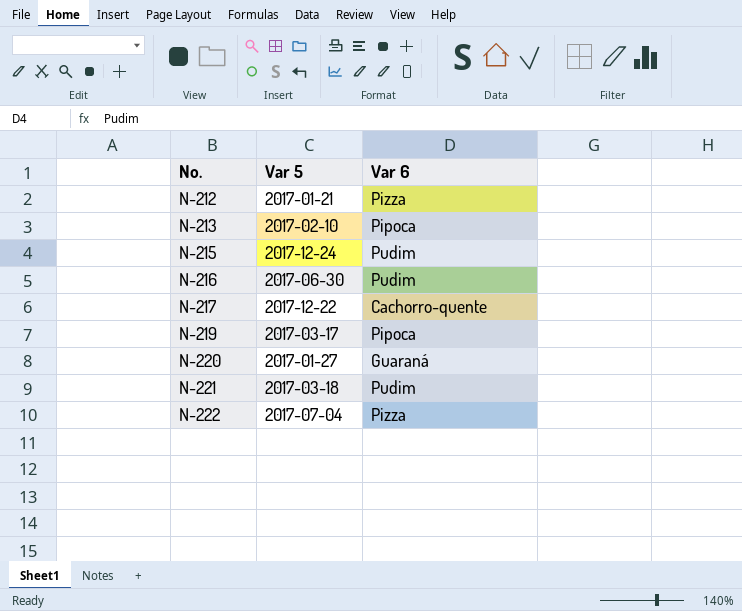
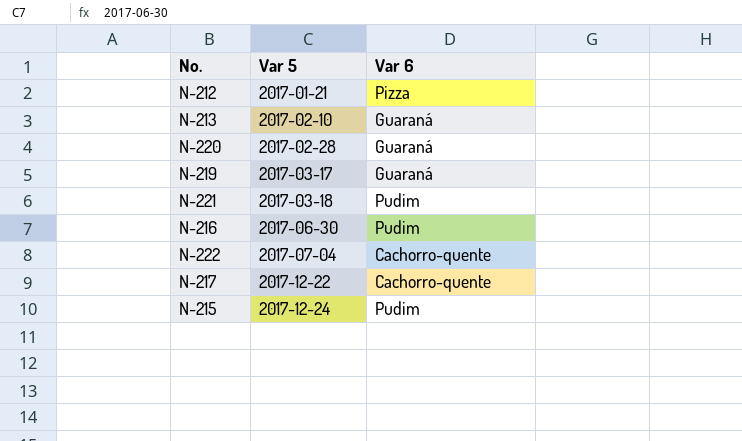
row order: No. ascending -> Var 5 ascending
N-213 | Var 6: Pipoca -> Guaraná
N-220 | Var 5: 2017-01-27 -> 2017-02-28
N-219 | Var 6: Pipoca -> Guaraná
N-222 | Var 6: Pizza -> Cachorro-quente

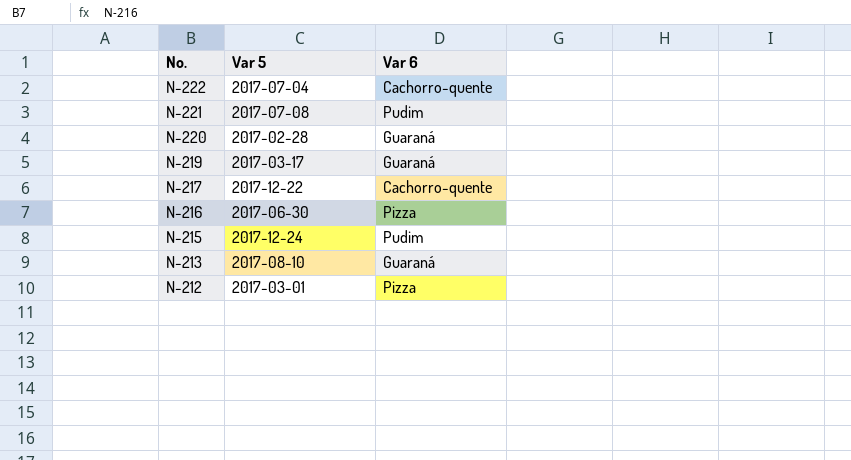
row order: Var 5 ascending -> No. descending
N-221 | Var 5: 2017-03-18 -> 2017-07-08
N-216 | Var 6: Pudim -> Pizza
N-213 | Var 5: 2017-02-10 -> 2017-08-10
N-212 | Var 5: 2017-01-21 -> 2017-03-01

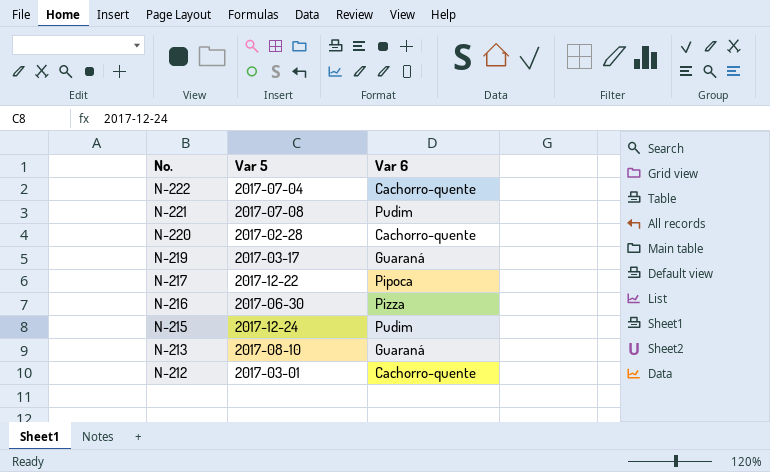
N-220 | Var 6: Guaraná -> Cachorro-quente
N-217 | Var 6: Cachorro-quente -> Pipoca
N-212 | Var 6: Pizza -> Cachorro-quente

